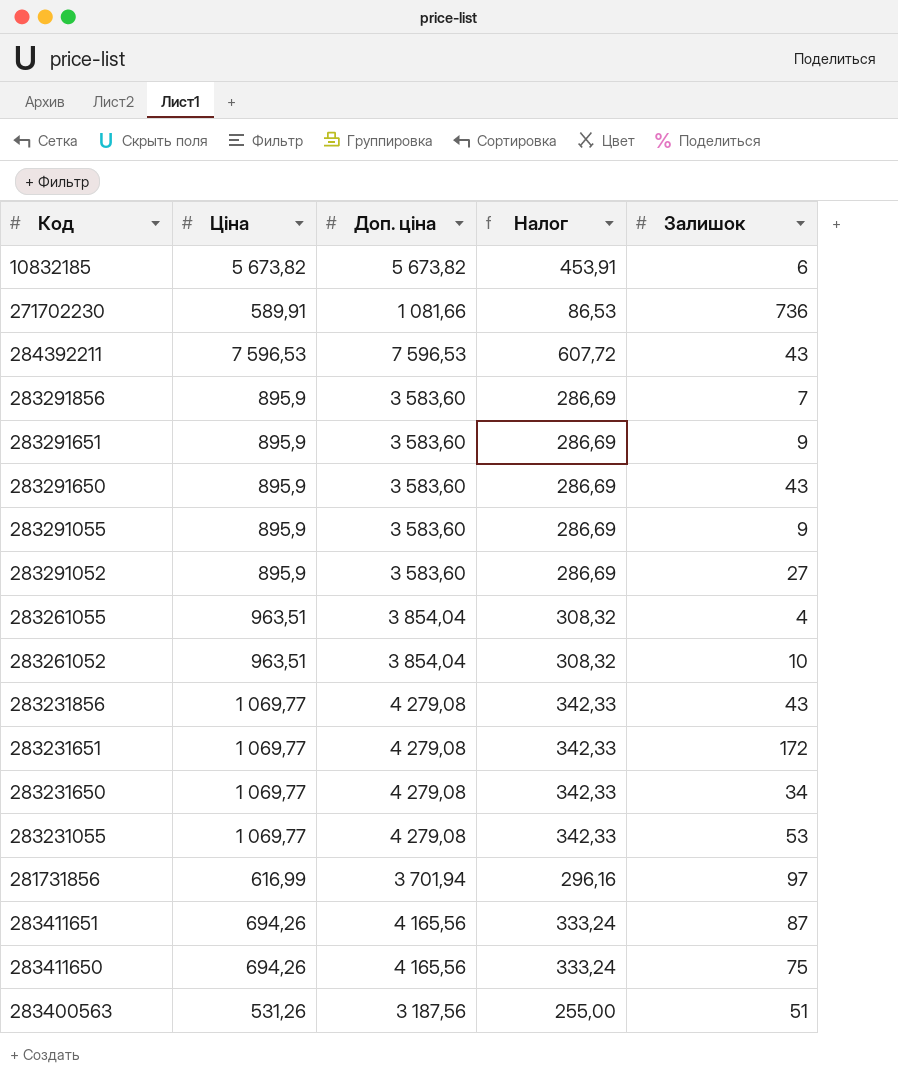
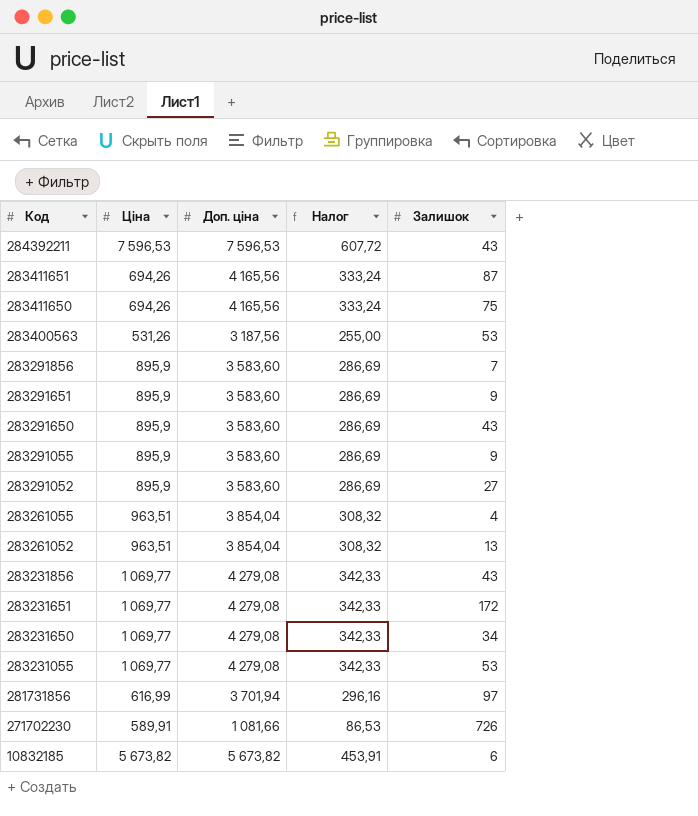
row order: none -> Код descending
283400563 | Залишок: 51 -> 53
283261052 | Залишок: 10 -> 13
271702230 | Залишок: 736 -> 726

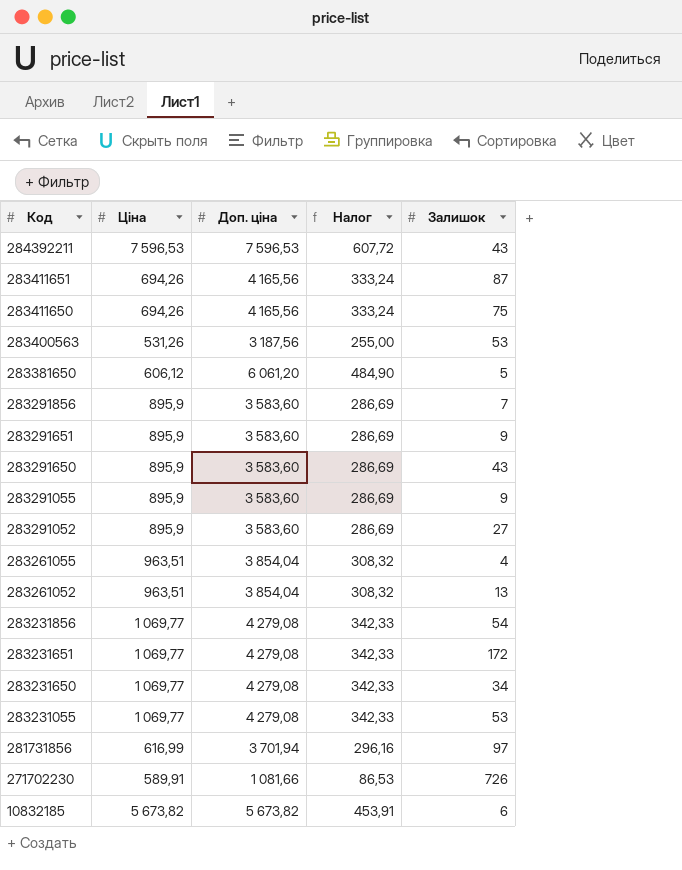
row 283381650: none -> 606,12 | 6 061,20 | 484,90 | 5
283231856 | Залишок: 43 -> 54

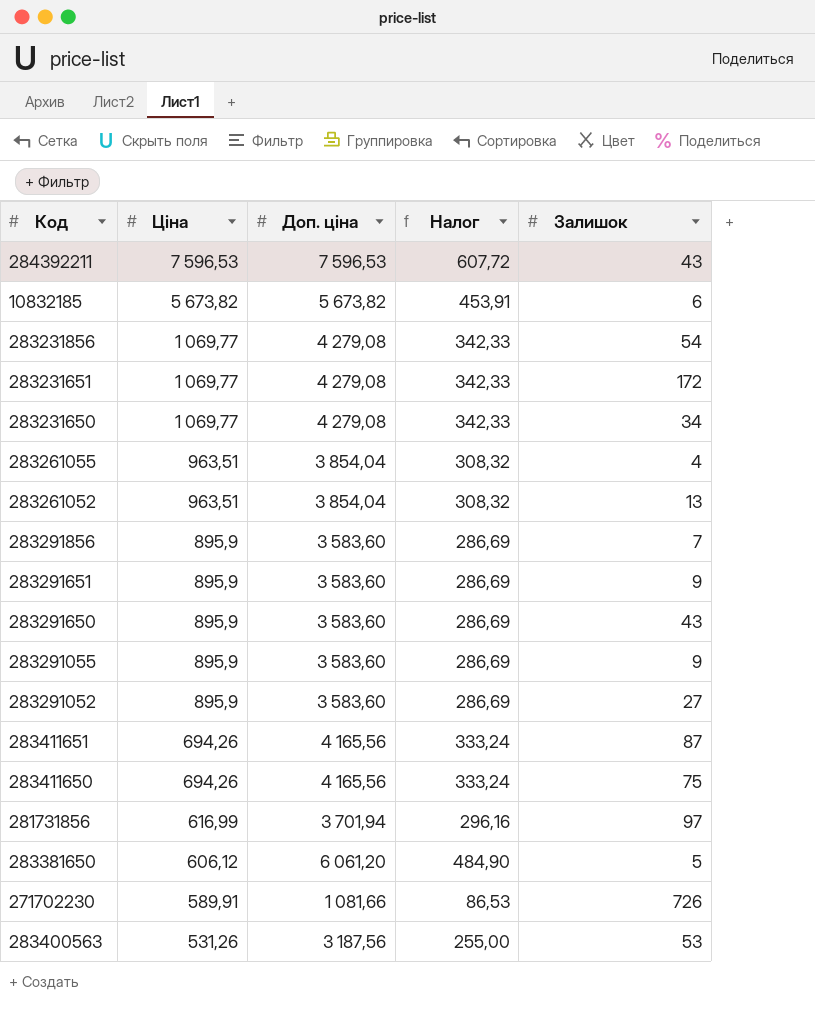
row order: Код descending -> Ціна descending
row 283231055: 1 069,77 | 4 279,08 | 342,33 | 53 -> none

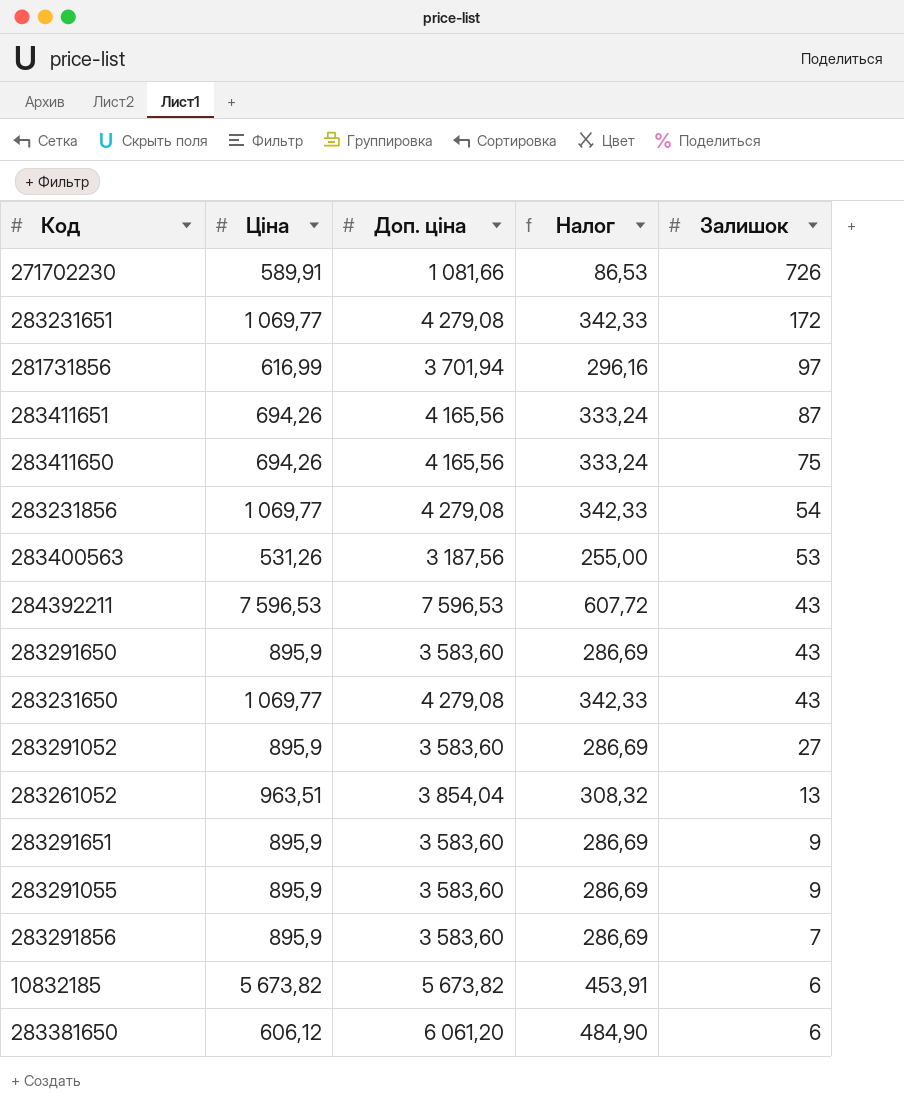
row order: Ціна descending -> Залишок descending
row 283261055: 963,51 | 3 854,04 | 308,32 | 4 -> none
283231650 | Залишок: 34 -> 43
283381650 | Залишок: 5 -> 6

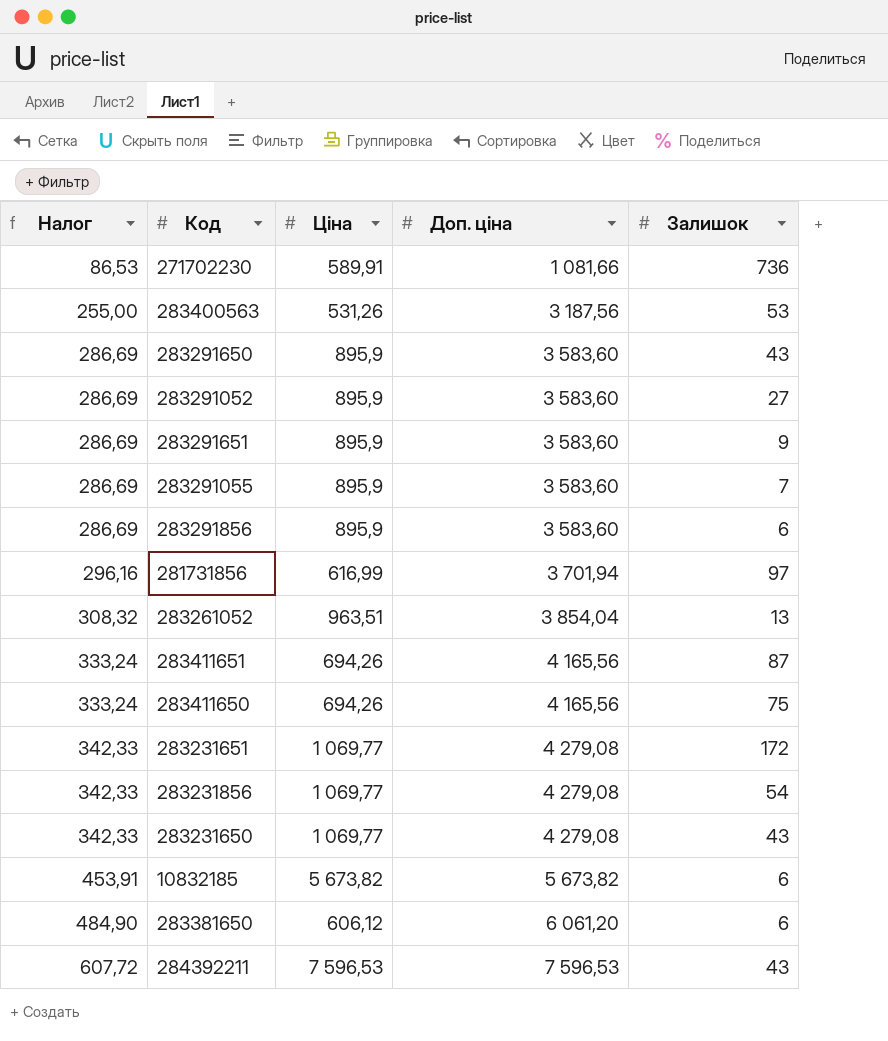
row order: Залишок descending -> Налог ascending
column Налог | position: 4 -> 1
271702230 | Залишок: 726 -> 736
283291055 | Залишок: 9 -> 7
283291856 | Залишок: 7 -> 6

